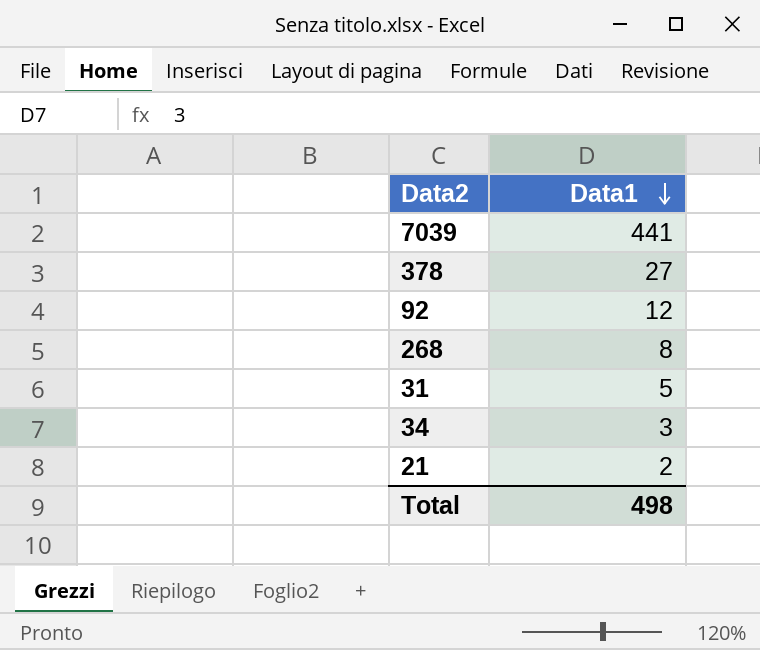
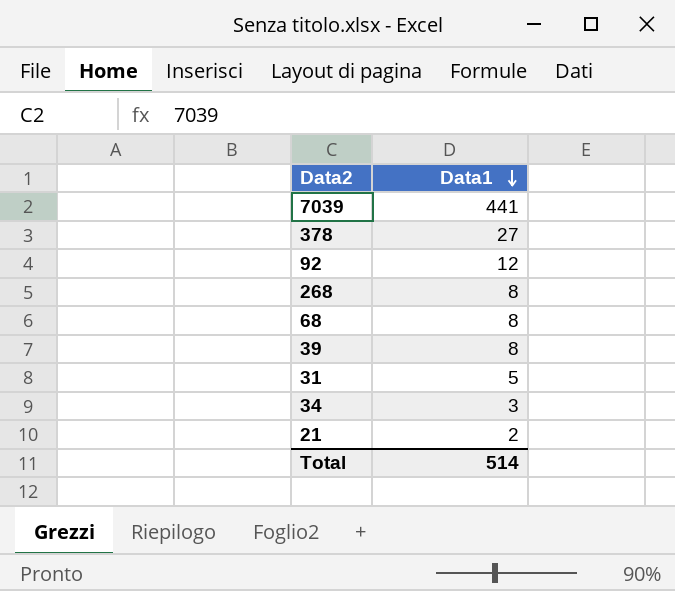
row 68: none -> 8
row 39: none -> 8
Total | Data1: 498 -> 514

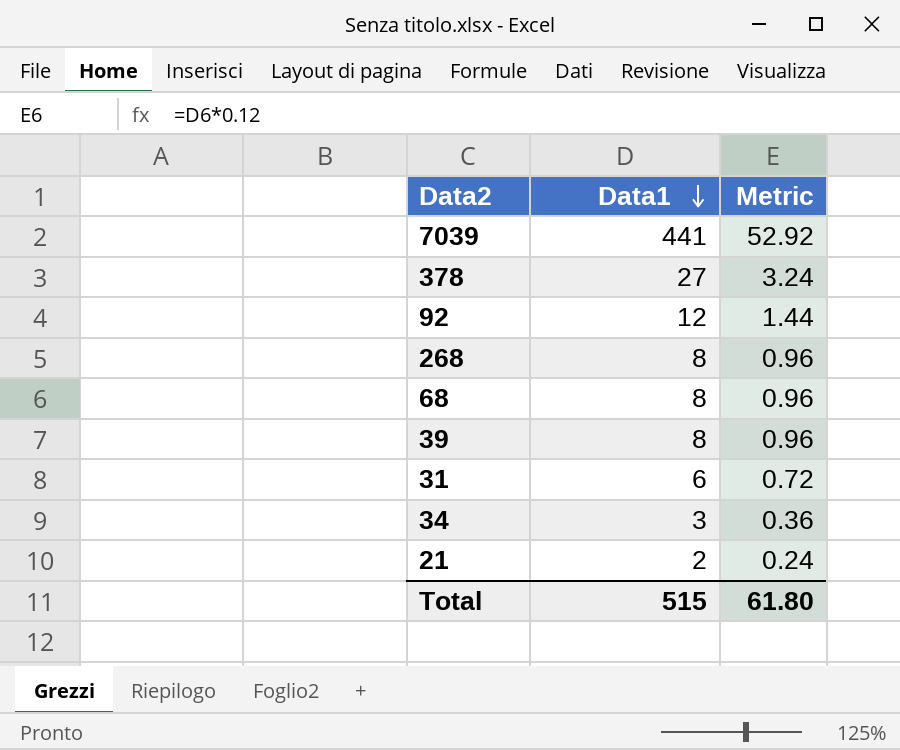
column Metric | formula: none -> [Data1] * 0.12
31 | Data1: 5 -> 6
Total | Data1: 514 -> 515

